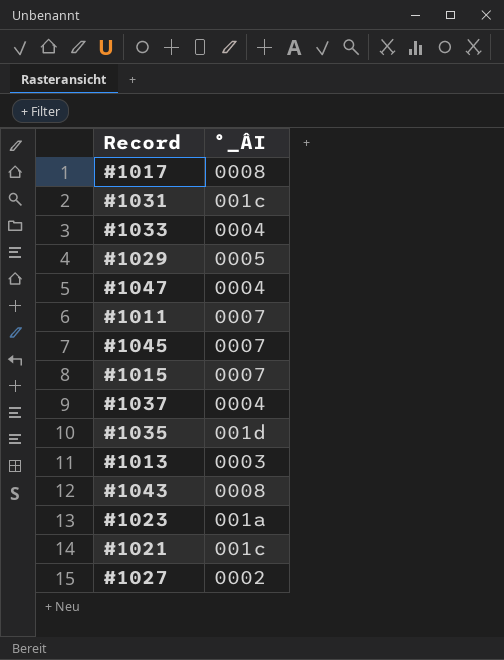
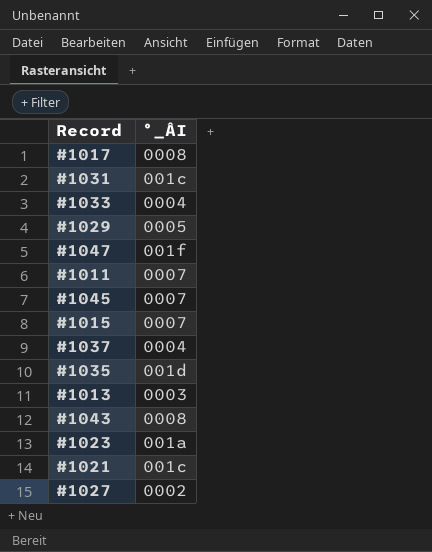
#1047 | °_ÂI: 0004 -> 001f

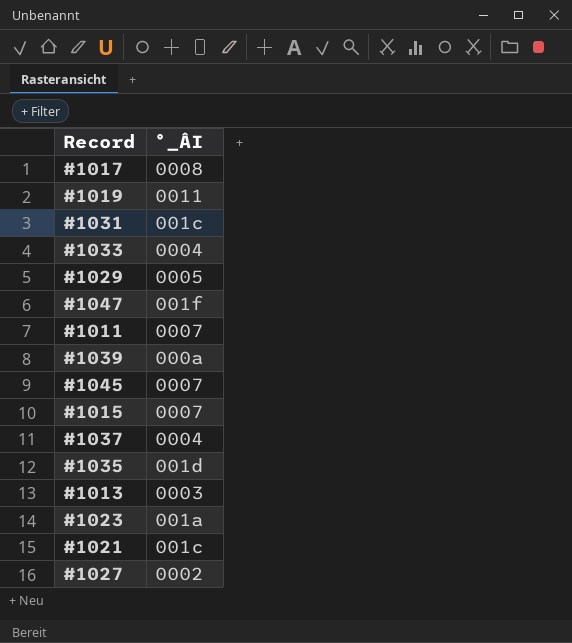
row #1043: 0008 -> none
row #1019: none -> 0011
row #1039: none -> 000a

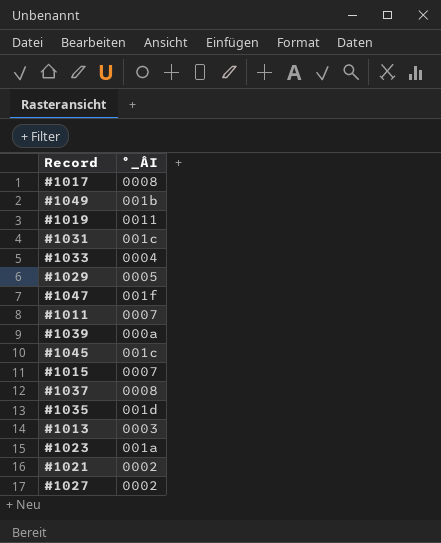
row #1049: none -> 001b
#1045 | °_ÂI: 0007 -> 001c
#1037 | °_ÂI: 0004 -> 0008
#1021 | °_ÂI: 001c -> 0002

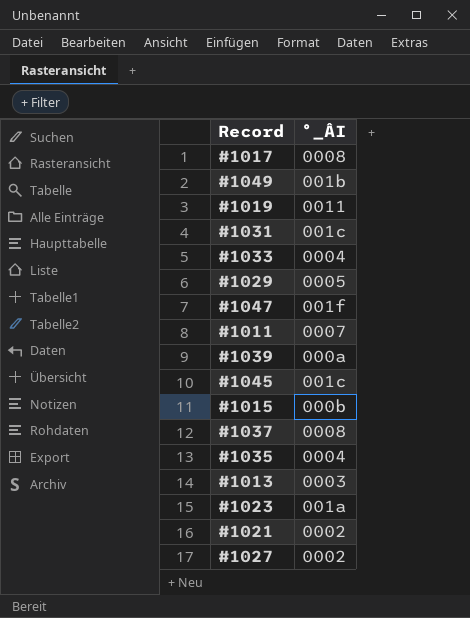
#1015 | °_ÂI: 0007 -> 000b
#1035 | °_ÂI: 001d -> 0004

